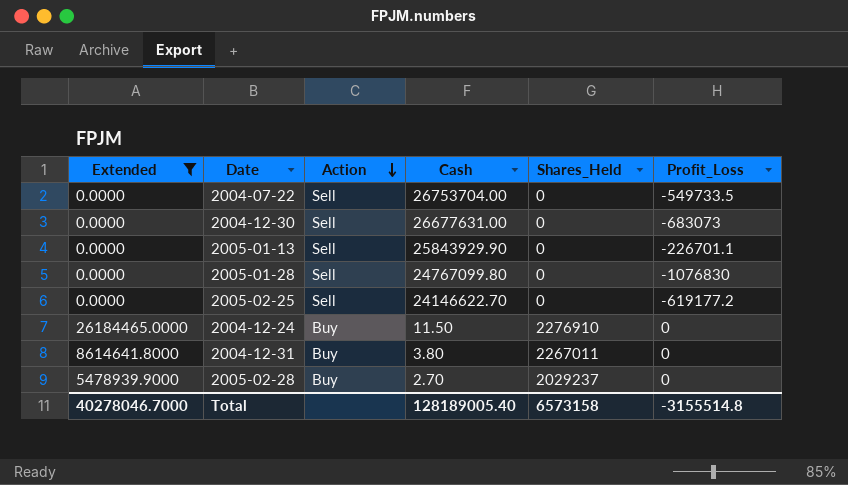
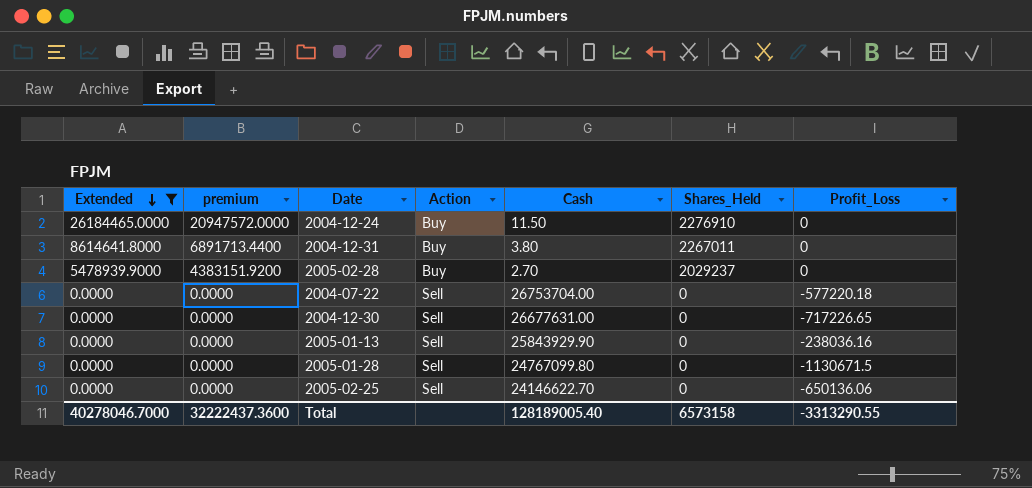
row order: Action descending -> Extended descending
column premium | formula: none -> [Extended] * 0.8
2004-07-22 | Profit_Loss: -549733.5 -> -577220.18
2004-12-30 | Profit_Loss: -683073 -> -717226.65
2005-01-13 | Profit_Loss: -226701.1 -> -238036.16
2005-01-28 | Profit_Loss: -1076830 -> -1130671.5
2005-02-25 | Profit_Loss: -619177.2 -> -650136.06
Total | Profit_Loss: -3155514.8 -> -3313290.55

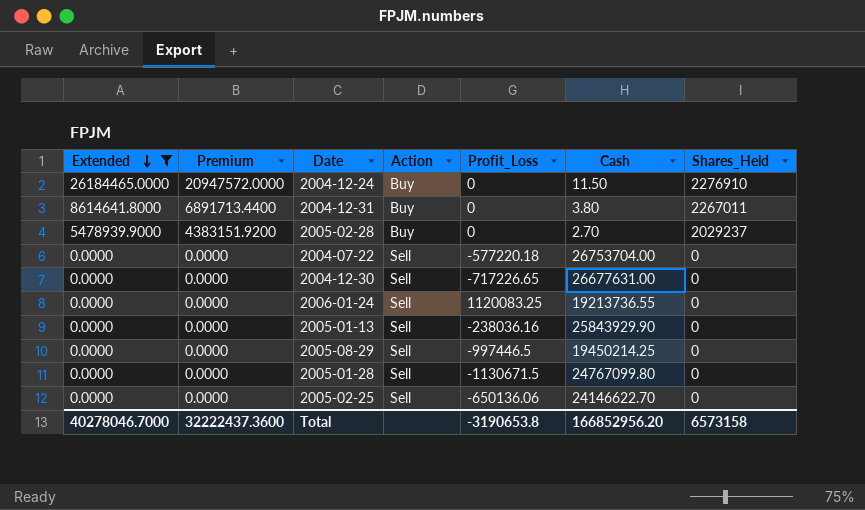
column name: premium -> Premium
column Profit_Loss | position: 7 -> 5
row 2006-01-24: none -> 0.0000 | 0.0000 | Sell | 1120083.25 | 19213736.55 | 0
row 2005-08-29: none -> 0.0000 | 0.0000 | Sell | -997446.5 | 19450214.25 | 0
Total | Profit_Loss: -3313290.55 -> -3190653.8
Total | Cash: 128189005.40 -> 166852956.20

